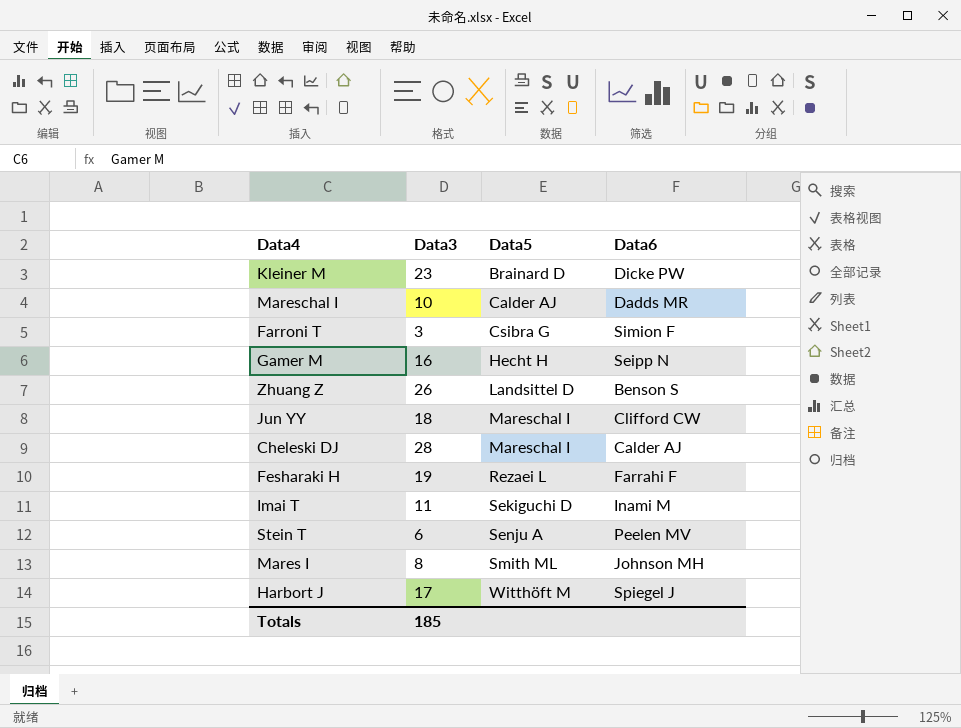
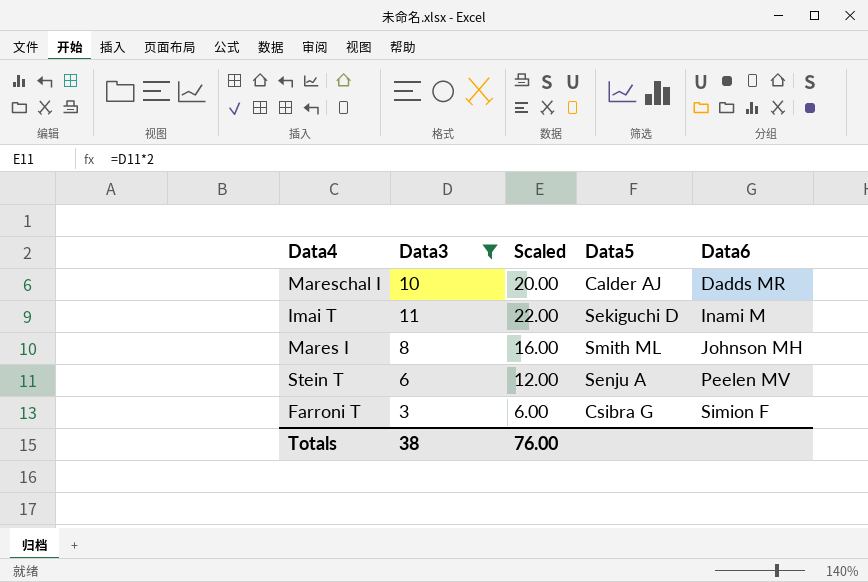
filter: none -> Data3 <= 11
row order: Data5 ascending -> Data6 ascending
column Scaled | formula: none -> [Data3] * 2
Totals | Data3: 185 -> 38

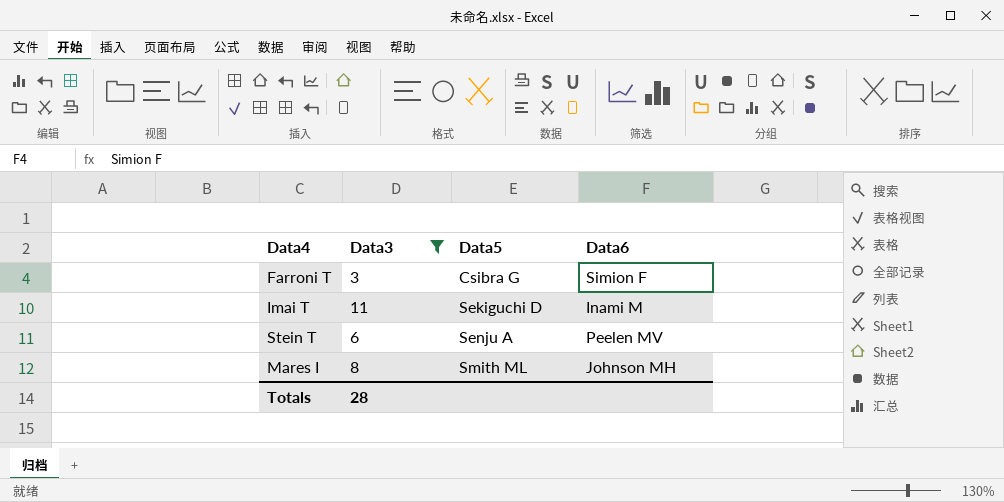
row order: Data6 ascending -> Data5 ascending
column Scaled | formula: [Data3] * 2 -> none
row Mareschal I: 10 | 20.00 | Calder AJ | Dadds MR -> none
Totals | Data3: 38 -> 28

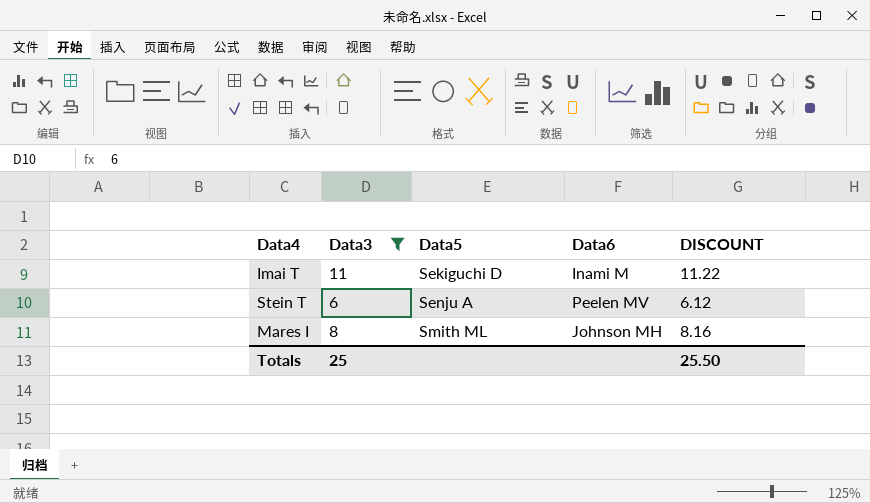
column DISCOUNT | formula: none -> [Data3] * 1.02
row Farroni T: 3 | Csibra G | Simion F -> none
Totals | Data3: 28 -> 25

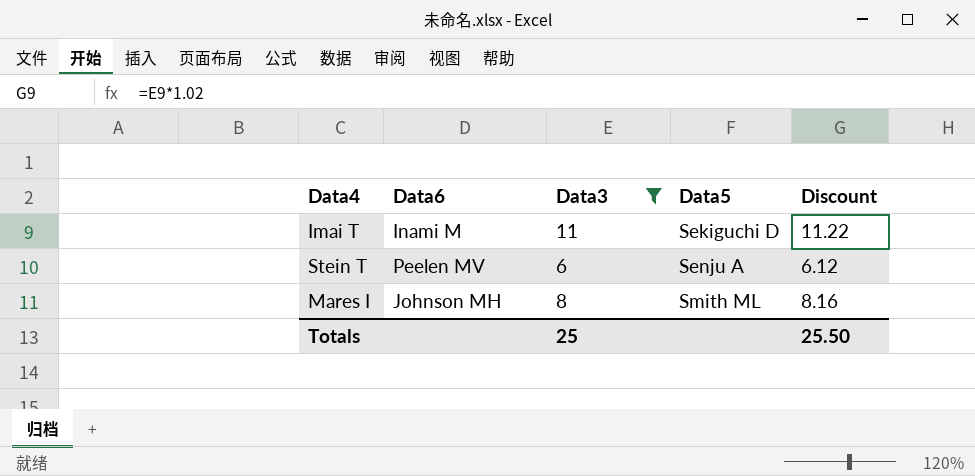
column Data6 | position: 4 -> 2
column name: DISCOUNT -> Discount

